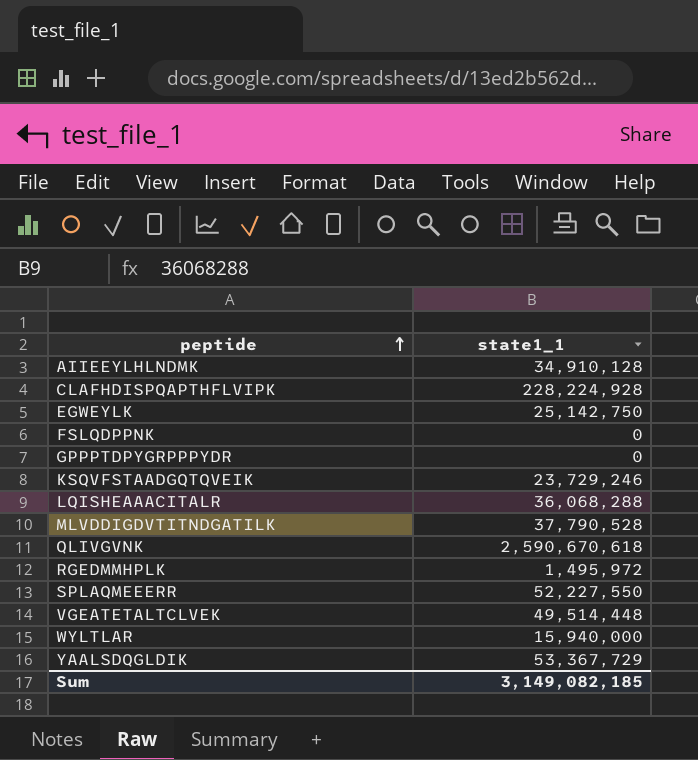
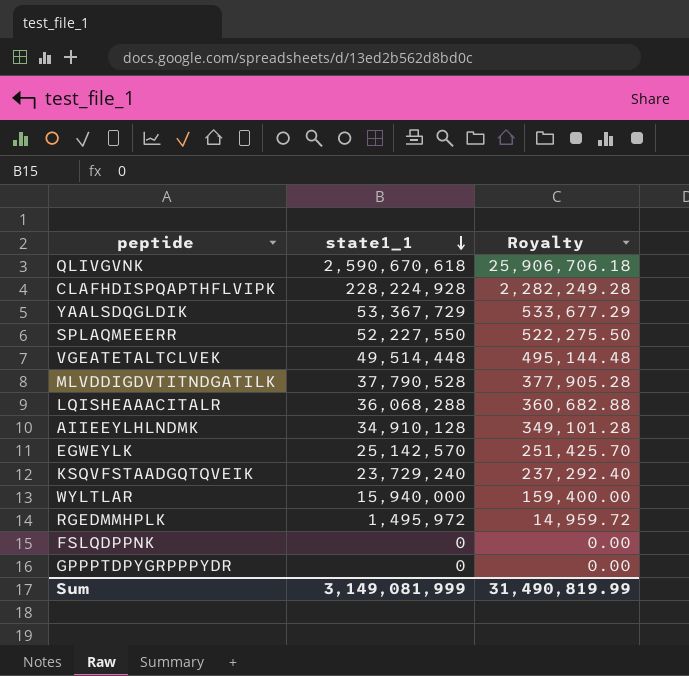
row order: peptide ascending -> state1_1 descending
column Royalty | formula: none -> [state1_1] * 0.01
EGWEYLK | state1_1: 25,142,750 -> 25,142,570
KSQVFSTAADGQTQVEIK | state1_1: 23,729,246 -> 23,729,240
Sum | state1_1: 3,149,082,185 -> 3,149,081,999

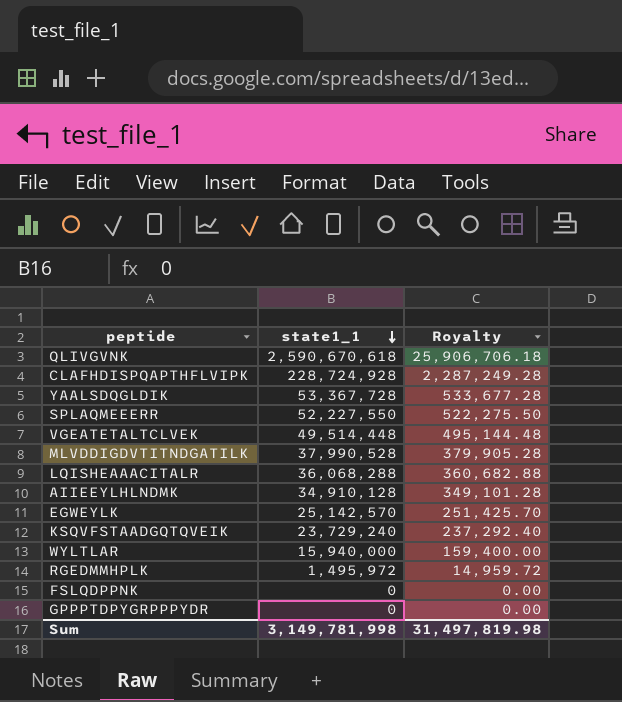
CLAFHDISPQAPTHFLVIPK | state1_1: 228,224,928 -> 228,724,928
CLAFHDISPQAPTHFLVIPK | Royalty: 2,282,249.28 -> 2,287,249.28
YAALSDQGLDIK | state1_1: 53,367,729 -> 53,367,728
YAALSDQGLDIK | Royalty: 533,677.29 -> 533,677.28
MLVDDIGDVTITNDGATILK | state1_1: 37,790,528 -> 37,990,528
MLVDDIGDVTITNDGATILK | Royalty: 377,905.28 -> 379,905.28
Sum | state1_1: 3,149,081,999 -> 3,149,781,998
Sum | Royalty: 31,490,819.99 -> 31,497,819.98

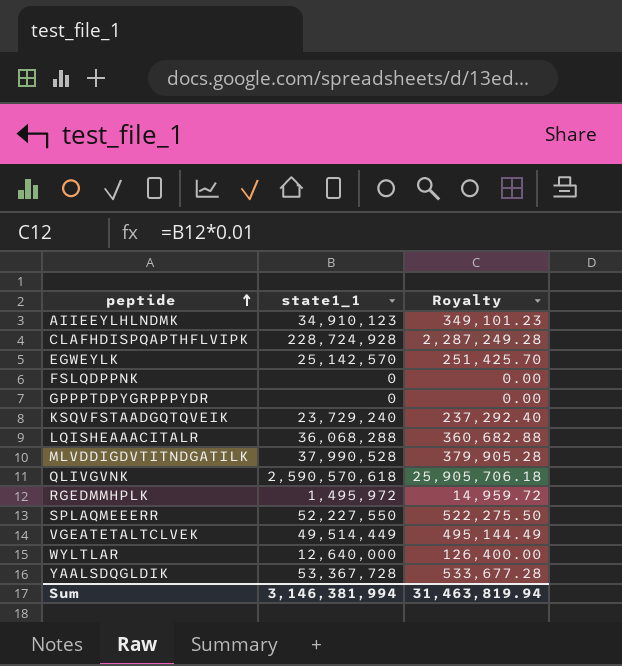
row order: state1_1 descending -> peptide ascending
AIIEEYLHLNDMK | state1_1: 34,910,128 -> 34,910,123
AIIEEYLHLNDMK | Royalty: 349,101.28 -> 349,101.23
QLIVGVNK | state1_1: 2,590,670,618 -> 2,590,570,618
QLIVGVNK | Royalty: 25,906,706.18 -> 25,905,706.18
VGEATETALTCLVEK | state1_1: 49,514,448 -> 49,514,449
VGEATETALTCLVEK | Royalty: 495,144.48 -> 495,144.49
WYLTLAR | state1_1: 15,940,000 -> 12,640,000
WYLTLAR | Royalty: 159,400.00 -> 126,400.00
Sum | state1_1: 3,149,781,998 -> 3,146,381,994
Sum | Royalty: 31,497,819.98 -> 31,463,819.94

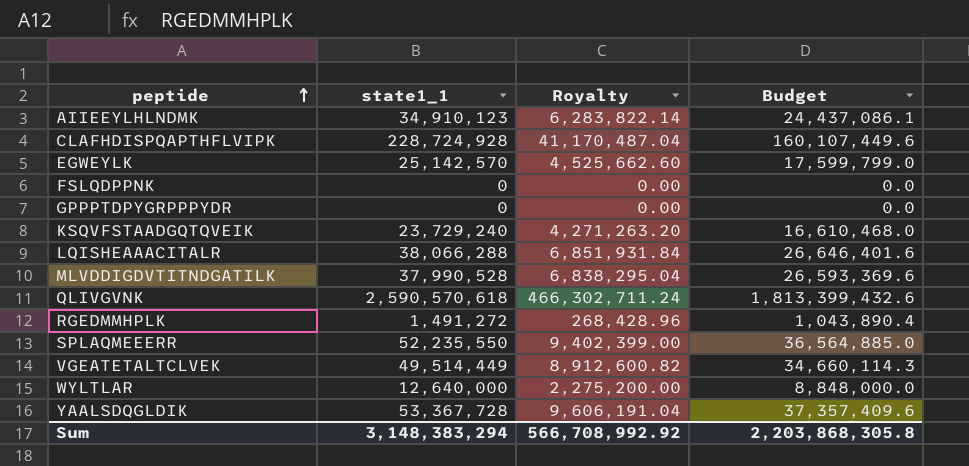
column Royalty | formula: [state1_1] * 0.01 -> [state1_1] * 0.18
column Budget | formula: none -> [state1_1] * 0.7
LQISHEAAACITALR | state1_1: 36,068,288 -> 38,066,288
RGEDMMHPLK | state1_1: 1,495,972 -> 1,491,272
SPLAQMEEERR | state1_1: 52,227,550 -> 52,235,550
Sum | state1_1: 3,146,381,994 -> 3,148,383,294
Sum | Royalty: 31,463,819.94 -> 566,708,992.92

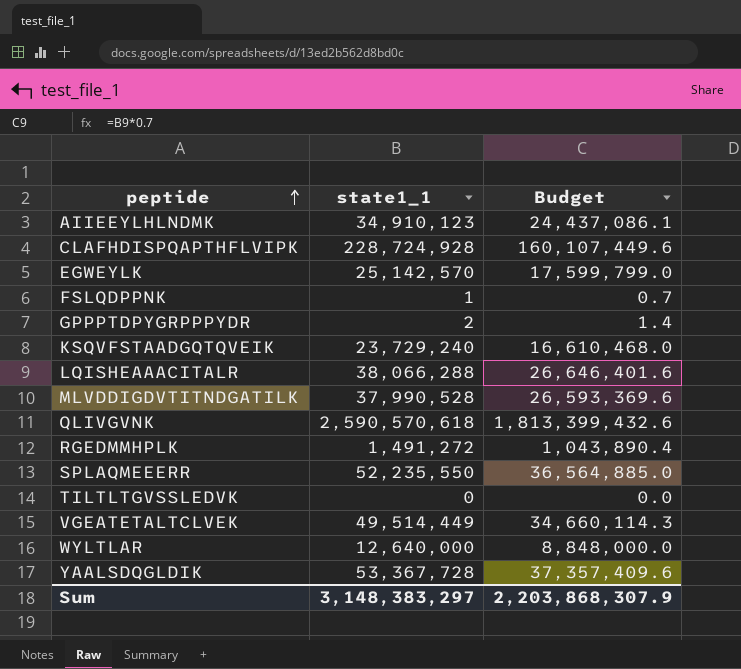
column Royalty | formula: [state1_1] * 0.18 -> none
FSLQDPPNK | state1_1: 0 -> 1
FSLQDPPNK | Budget: 0.0 -> 0.7
GPPPTDPYGRPPPYDR | state1_1: 0 -> 2
GPPPTDPYGRPPPYDR | Budget: 0.0 -> 1.4
row TILTLTGVSSLEDVK: none -> 0 | 0.0
Sum | state1_1: 3,148,383,294 -> 3,148,383,297
Sum | Budget: 2,203,868,305.8 -> 2,203,868,307.9

